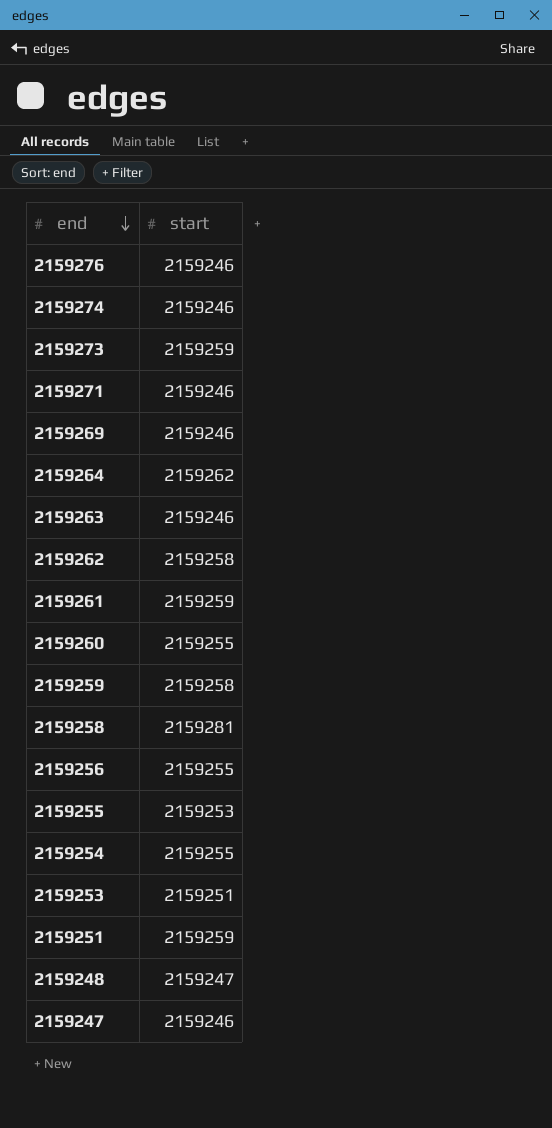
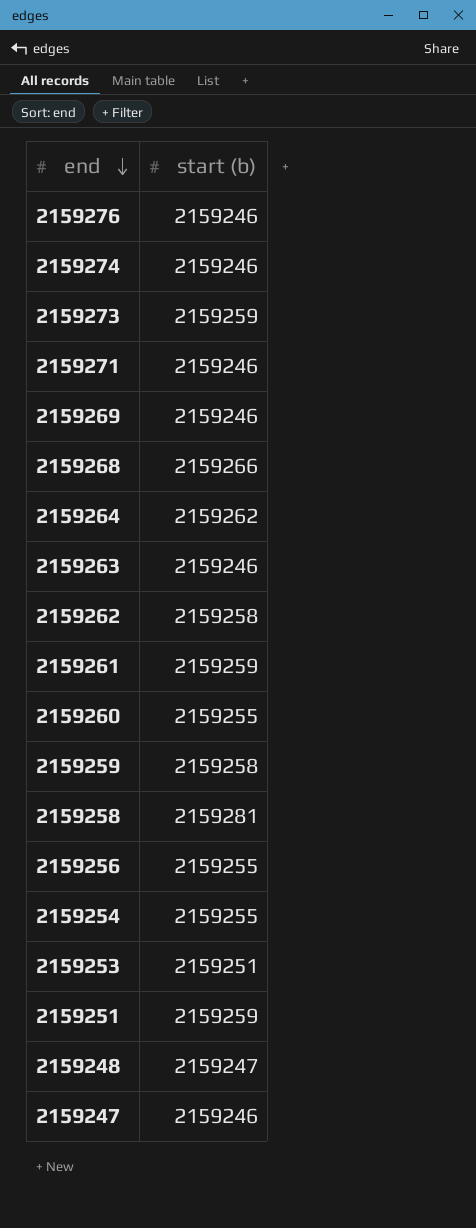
column name: start -> start (b)
row 2159255: 2159253 -> none
row 2159268: none -> 2159266

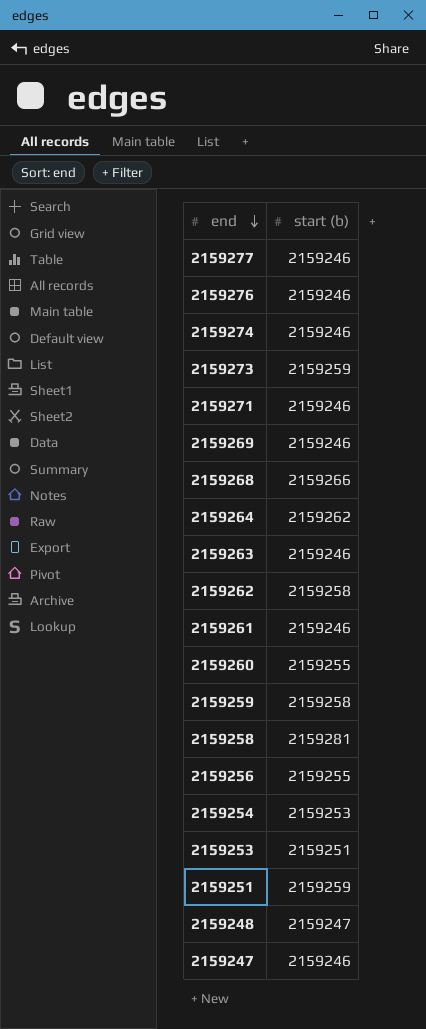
row 2159277: none -> 2159246
2159261 | start (b): 2159259 -> 2159246
2159254 | start (b): 2159255 -> 2159253

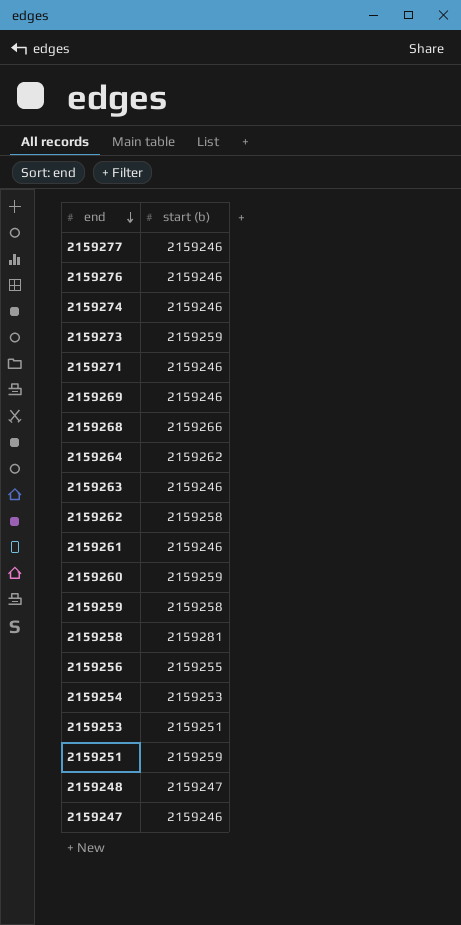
2159260 | start (b): 2159255 -> 2159259

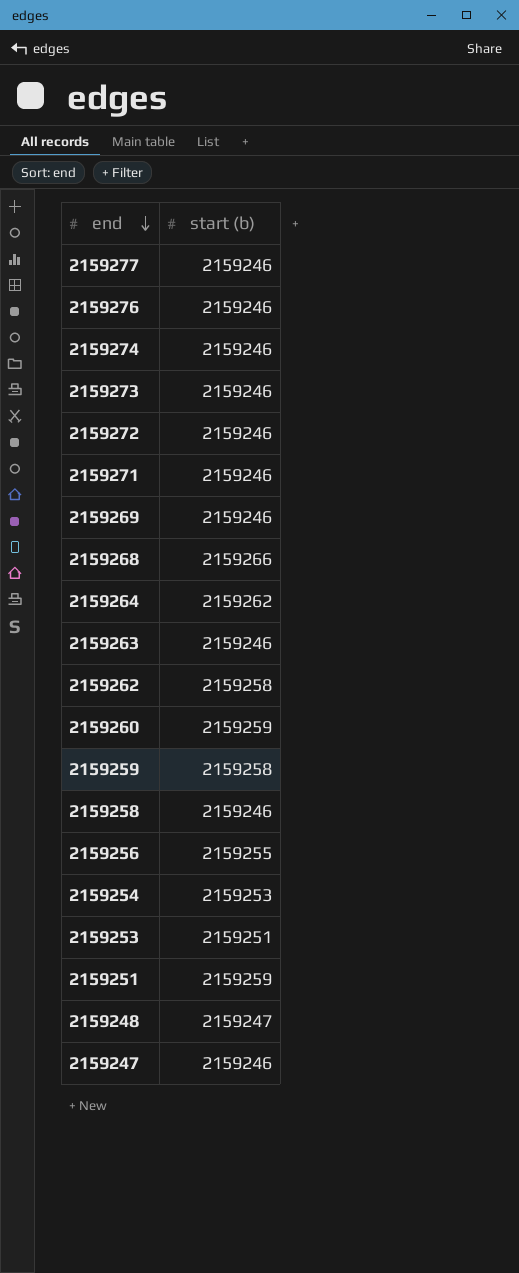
row 2159261: 2159246 -> none
2159273 | start (b): 2159259 -> 2159246
row 2159272: none -> 2159246
2159258 | start (b): 2159281 -> 2159246

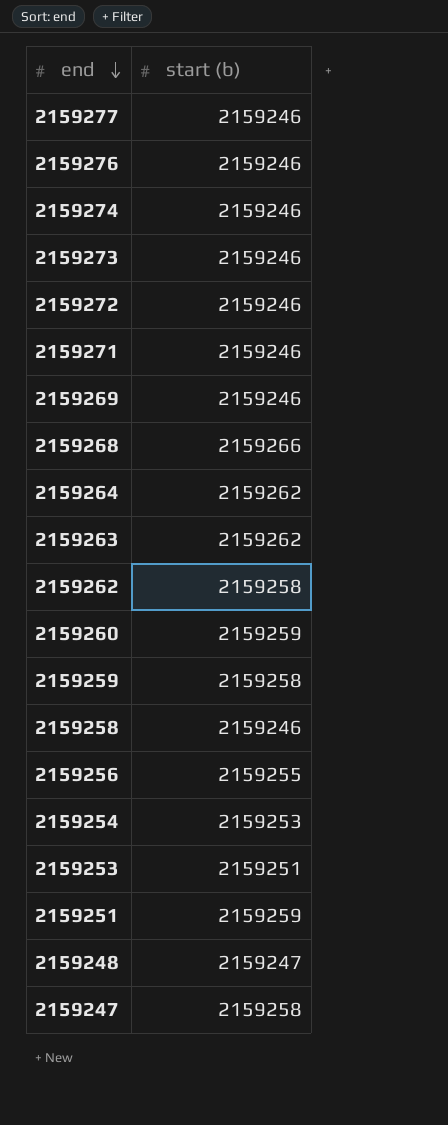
2159263 | start (b): 2159246 -> 2159262
2159247 | start (b): 2159246 -> 2159258

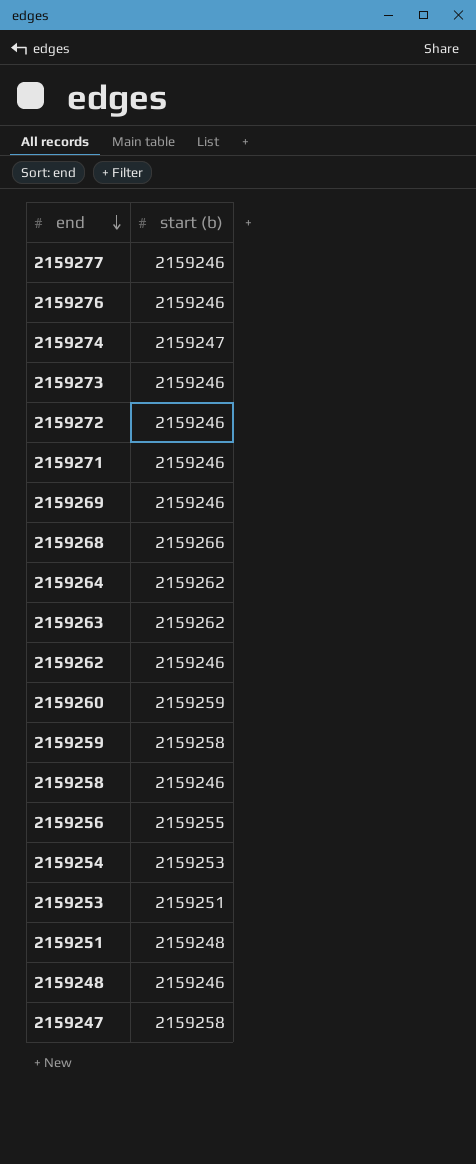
2159274 | start (b): 2159246 -> 2159247
2159262 | start (b): 2159258 -> 2159246
2159251 | start (b): 2159259 -> 2159248
2159248 | start (b): 2159247 -> 2159246

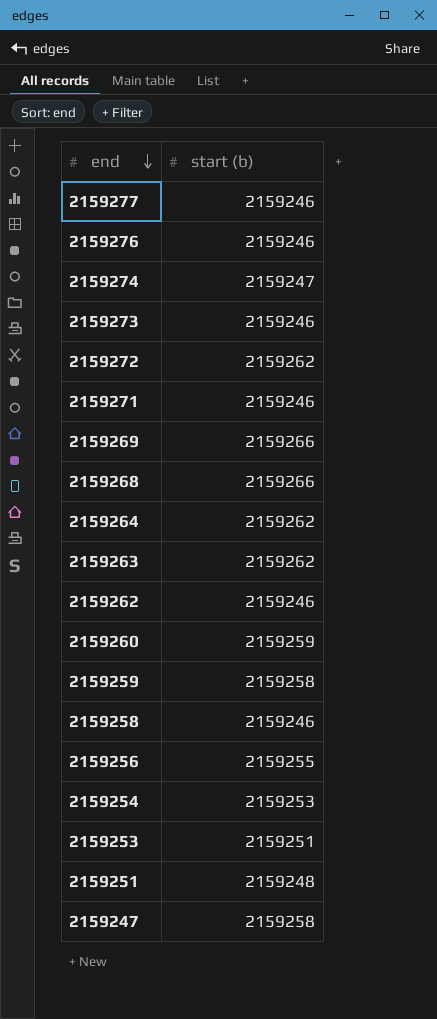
row 2159248: 2159246 -> none
2159272 | start (b): 2159246 -> 2159262
2159269 | start (b): 2159246 -> 2159266

